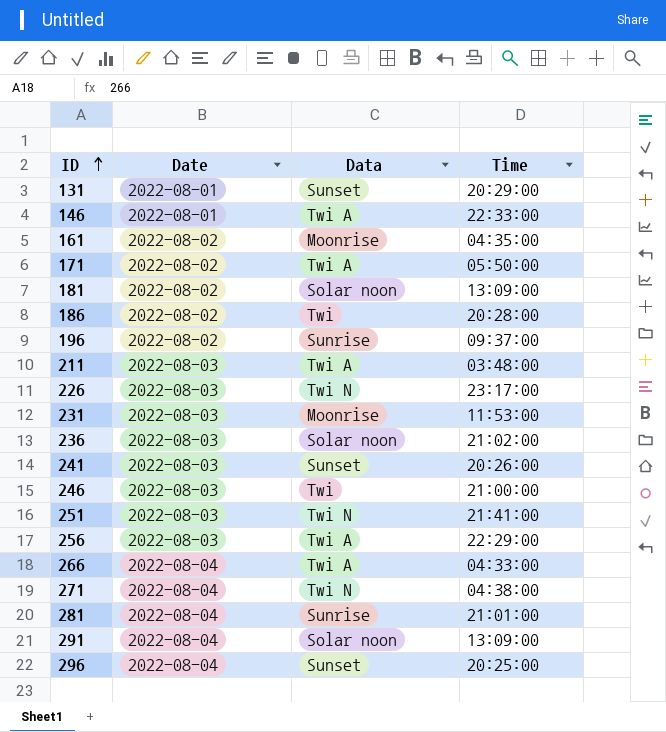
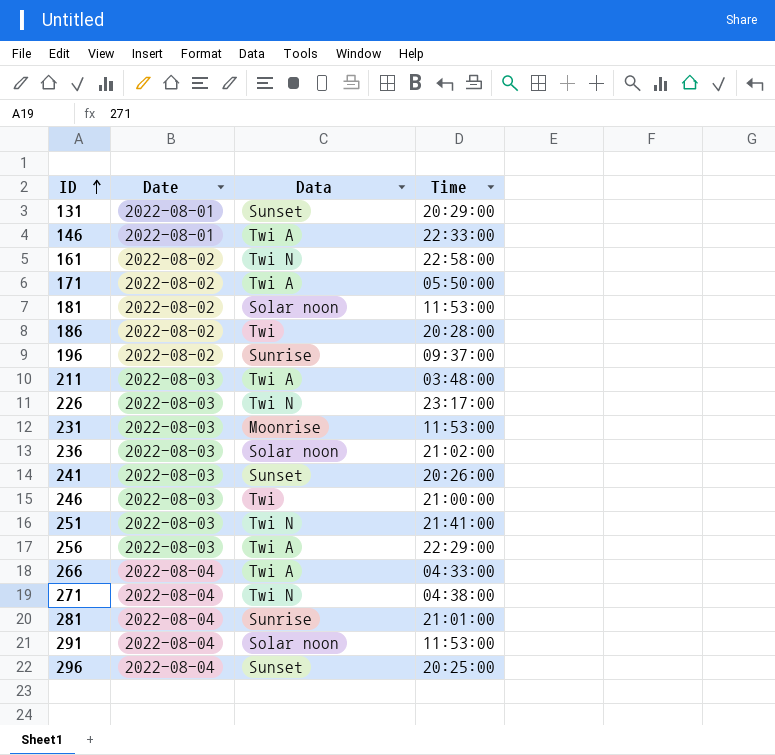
161 | Data: Moonrise -> Twi N
161 | Time: 04:35:00 -> 22:58:00
181 | Time: 13:09:00 -> 11:53:00
291 | Time: 13:09:00 -> 11:53:00

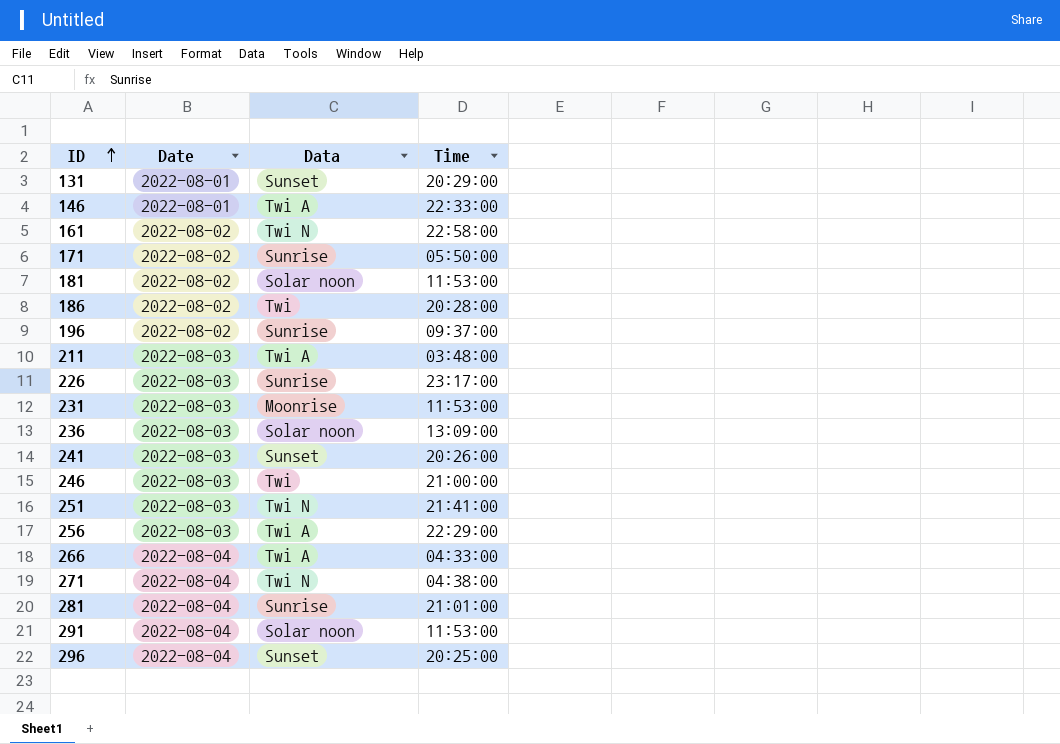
171 | Data: Twi A -> Sunrise
226 | Data: Twi N -> Sunrise
236 | Time: 21:02:00 -> 13:09:00

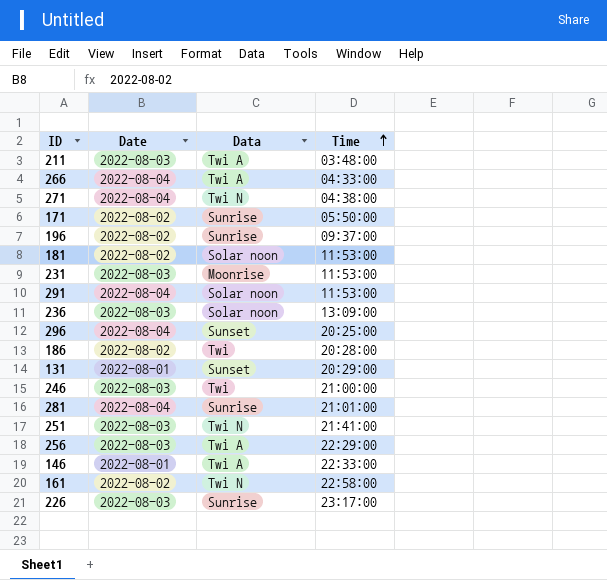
row order: ID ascending -> Time ascending
row 241: 2022-08-03 | Sunset | 20:26:00 -> none

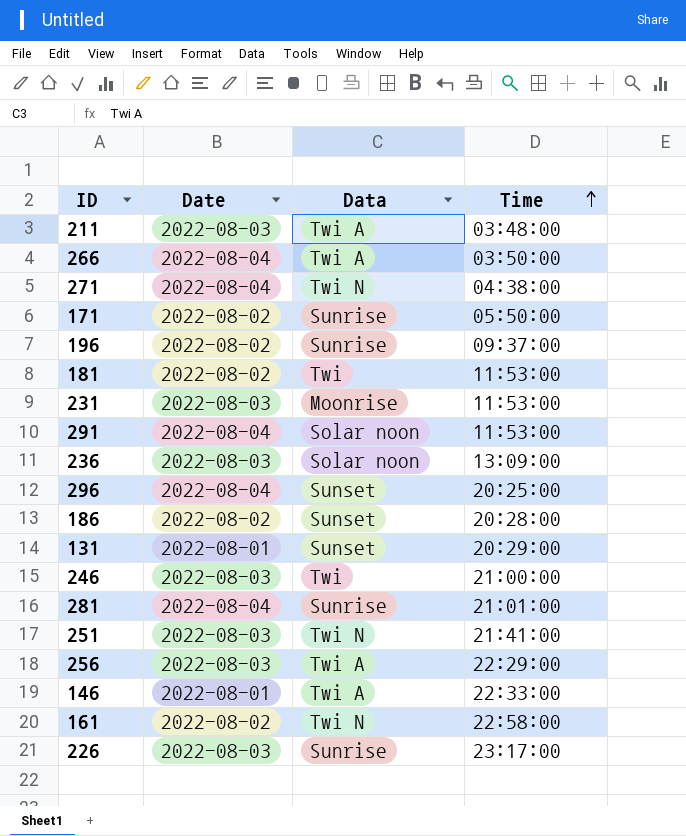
266 | Time: 04:33:00 -> 03:50:00
181 | Data: Solar noon -> Twi
186 | Data: Twi -> Sunset

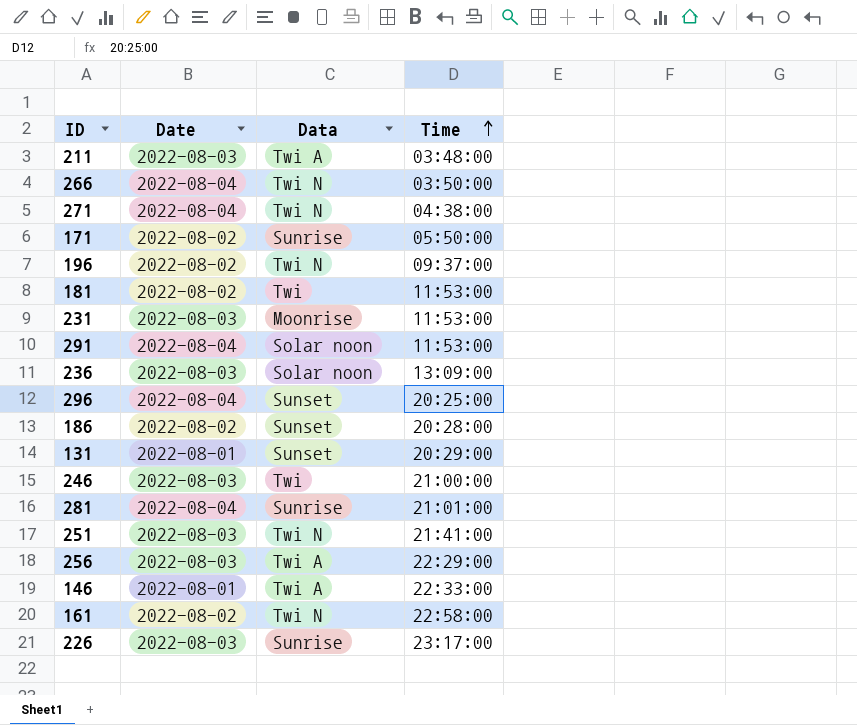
266 | Data: Twi A -> Twi N
196 | Data: Sunrise -> Twi N

